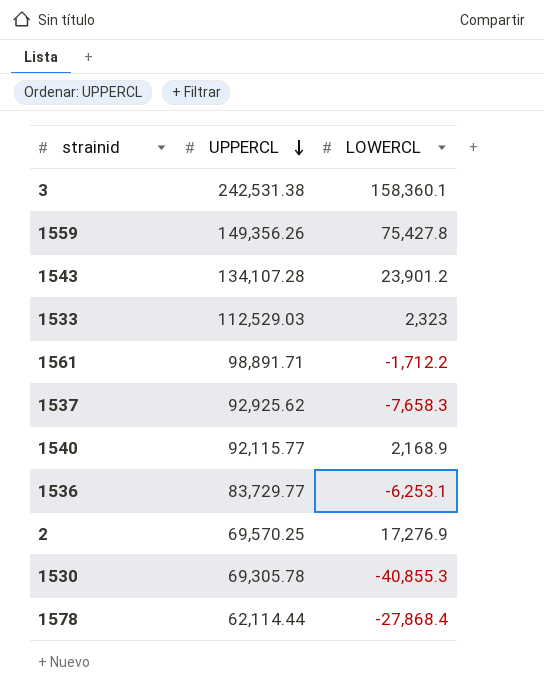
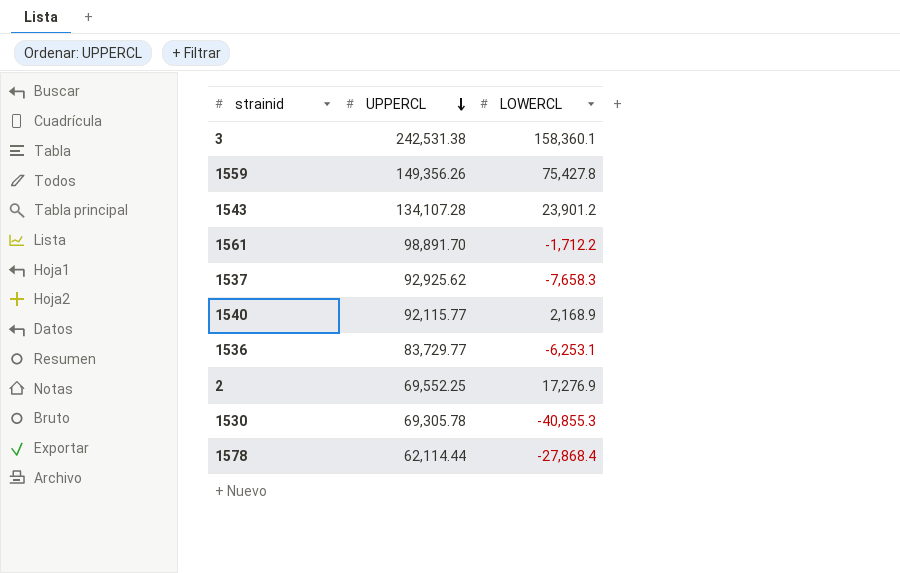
row 1533: 112,529.03 | 2,323 -> none
1561 | UPPERCL: 98,891.71 -> 98,891.70
2 | UPPERCL: 69,570.25 -> 69,552.25

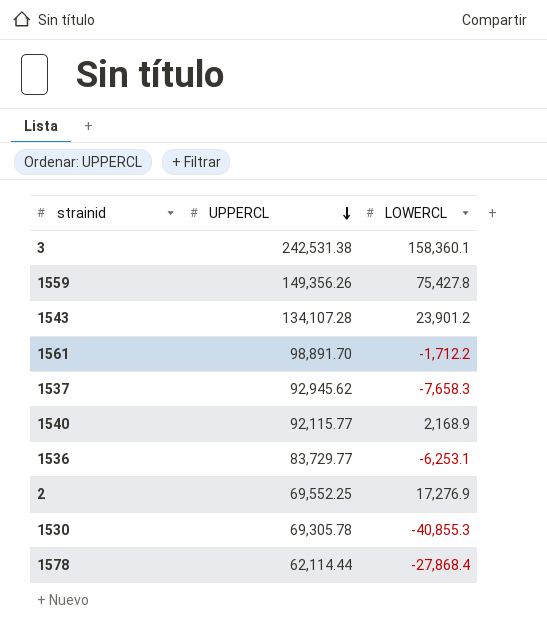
1537 | UPPERCL: 92,925.62 -> 92,945.62

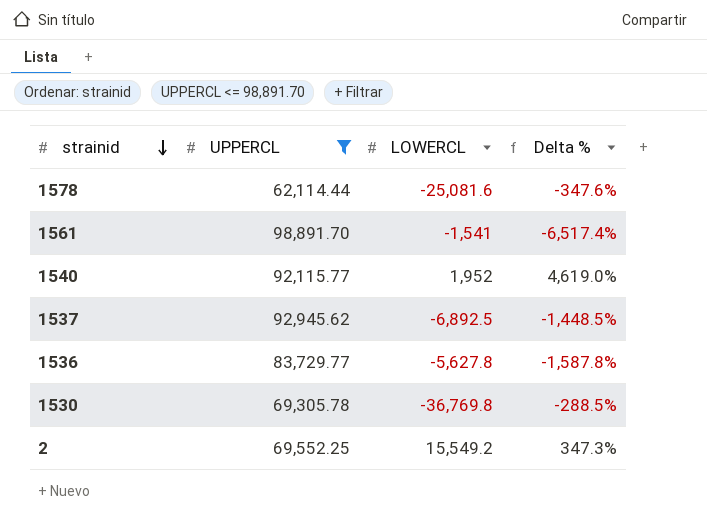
filter: none -> UPPERCL <= 98,891.70
row order: UPPERCL descending -> strainid descending
column Delta % | formula: none -> ([UPPERCL] - [LOWERCL]) / [LOWERCL]
1578 | LOWERCL: -27,868.4 -> -25,081.6
1561 | LOWERCL: -1,712.2 -> -1,541
1540 | LOWERCL: 2,168.9 -> 1,952
1537 | LOWERCL: -7,658.3 -> -6,892.5
1536 | LOWERCL: -6,253.1 -> -5,627.8
1530 | LOWERCL: -40,855.3 -> -36,769.8
2 | LOWERCL: 17,276.9 -> 15,549.2

